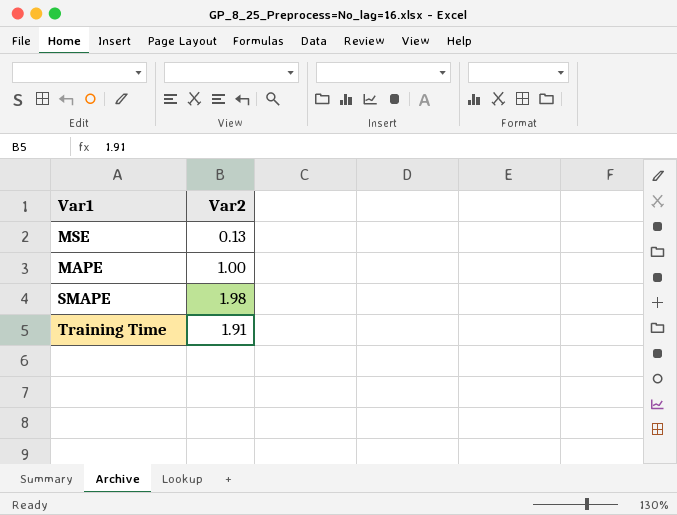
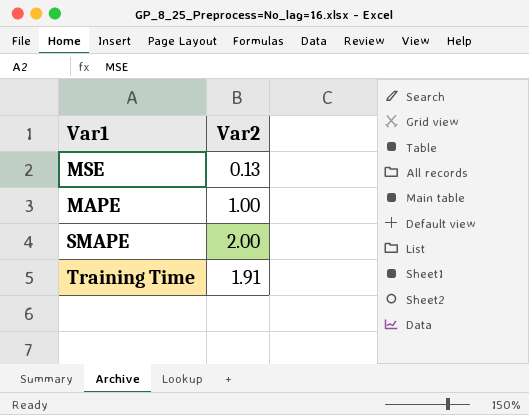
SMAPE | Var2: 1.98 -> 2.00

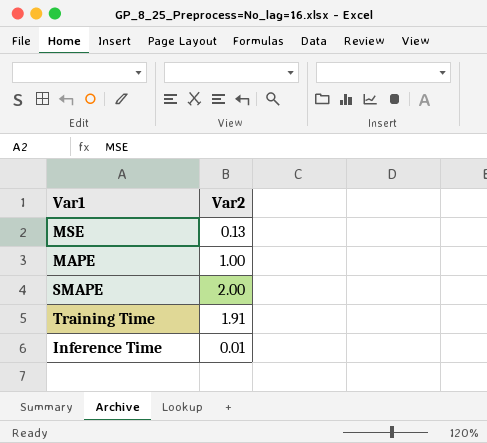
row Inference Time: none -> 0.01

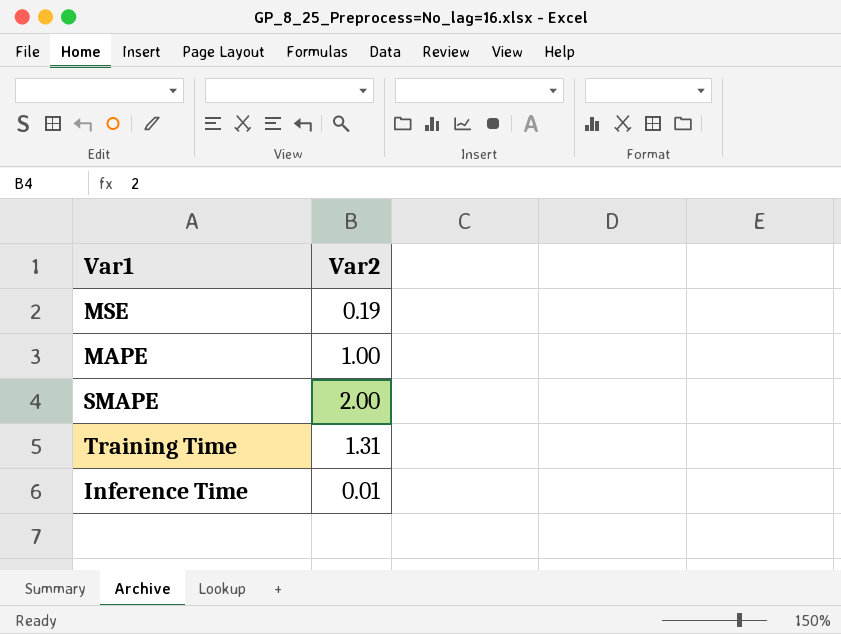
MSE | Var2: 0.13 -> 0.19
Training Time | Var2: 1.91 -> 1.31

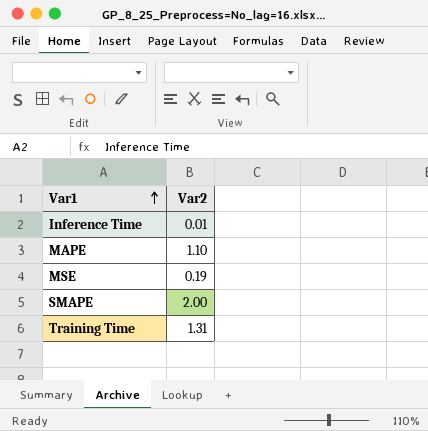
row order: none -> Var1 ascending
MAPE | Var2: 1.00 -> 1.10

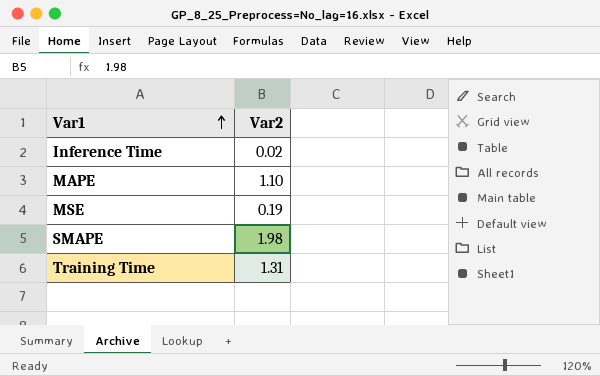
Inference Time | Var2: 0.01 -> 0.02
SMAPE | Var2: 2.00 -> 1.98

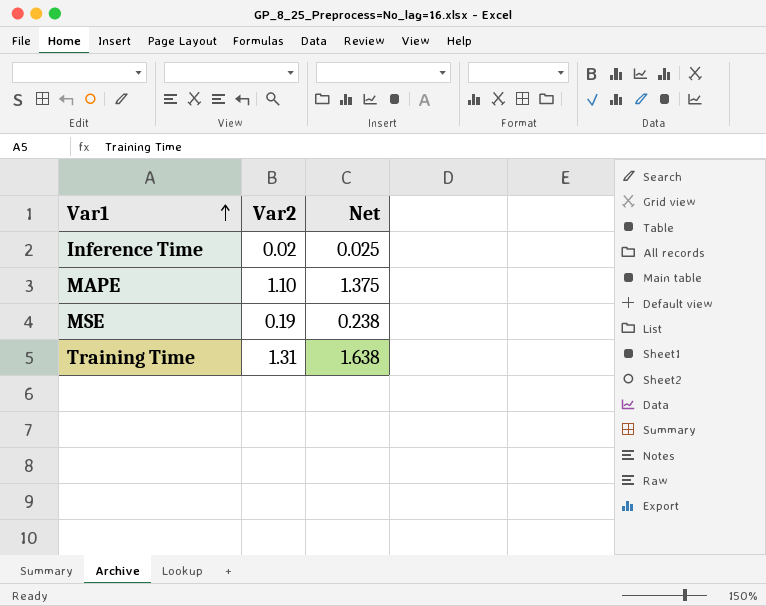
column Net | formula: none -> [Var2] * 1.25
row SMAPE: 1.98 -> none

